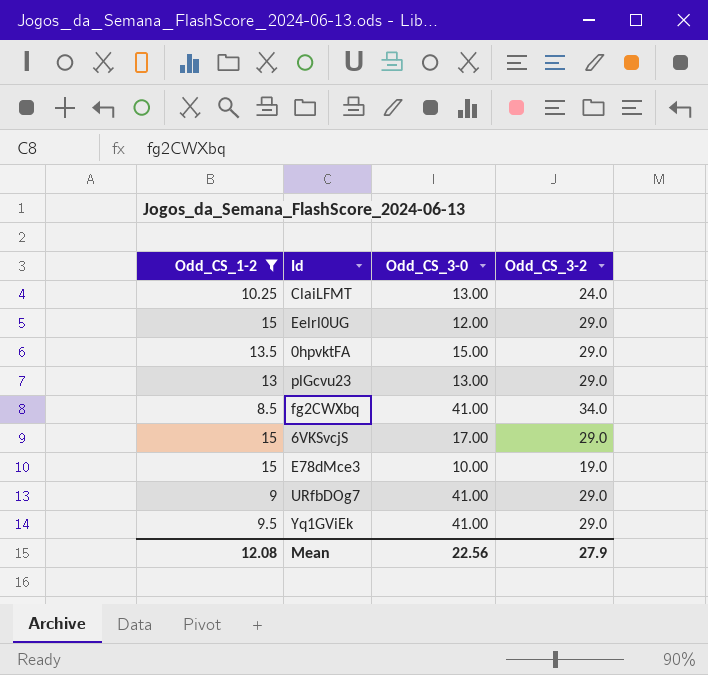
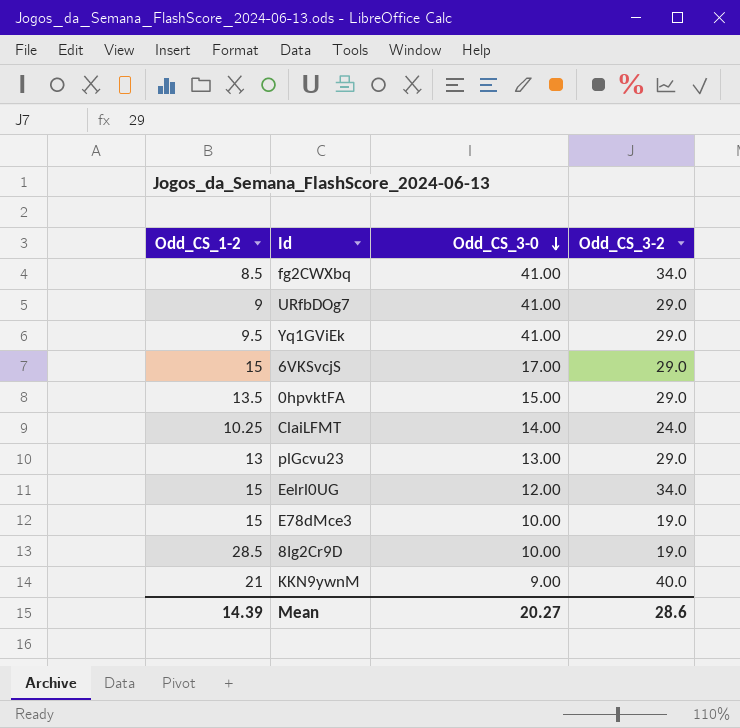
filter: Odd_CS_1-2 <= 15 -> none
row order: none -> Odd_CS_3-0 descending
ClaiLFMT | Odd_CS_3-0: 13.00 -> 14.00
Eelrl0UG | Odd_CS_3-2: 29.0 -> 34.0
Mean | Odd_CS_1-2: 12.08 -> 14.39
Mean | Odd_CS_3-0: 22.56 -> 20.27
Mean | Odd_CS_3-2: 27.9 -> 28.6

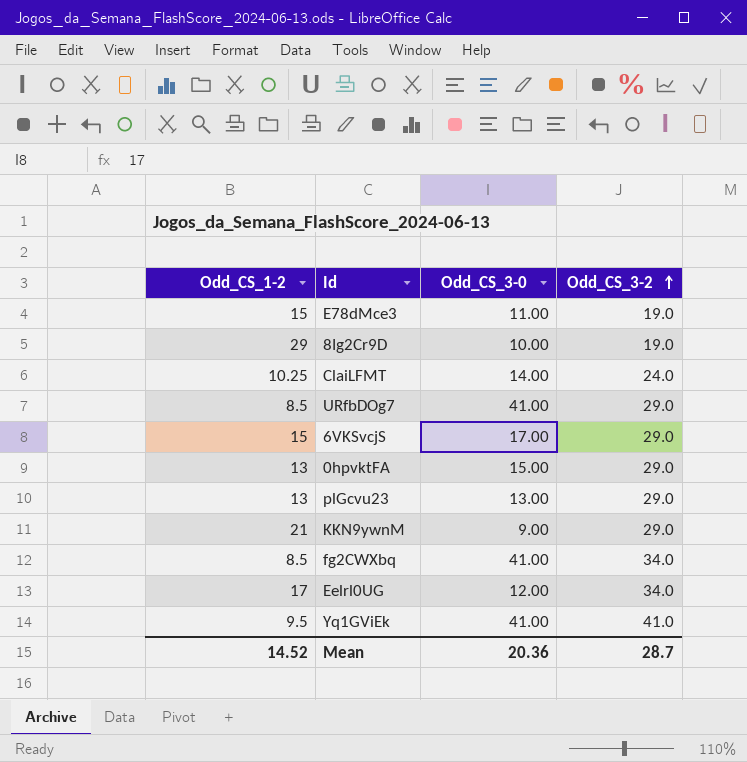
row order: Odd_CS_3-0 descending -> Odd_CS_3-2 ascending
E78dMce3 | Odd_CS_3-0: 10.00 -> 11.00
8Ig2Cr9D | Odd_CS_1-2: 28.5 -> 29
URfbDOg7 | Odd_CS_1-2: 9 -> 8.5
0hpvktFA | Odd_CS_1-2: 13.5 -> 13
KKN9ywnM | Odd_CS_3-2: 40.0 -> 29.0
Eelrl0UG | Odd_CS_1-2: 15 -> 17
Yq1GViEk | Odd_CS_3-2: 29.0 -> 41.0
Mean | Odd_CS_1-2: 14.39 -> 14.52
Mean | Odd_CS_3-0: 20.27 -> 20.36
Mean | Odd_CS_3-2: 28.6 -> 28.7

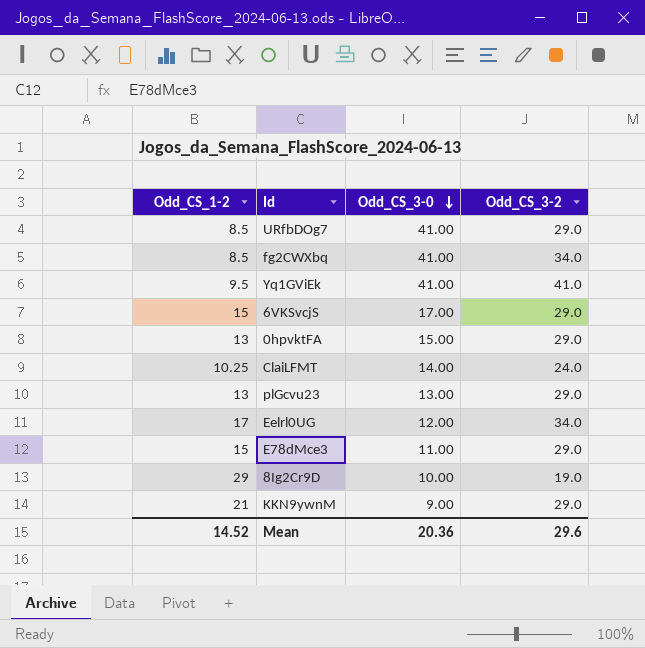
row order: Odd_CS_3-2 ascending -> Odd_CS_3-0 descending
E78dMce3 | Odd_CS_3-2: 19.0 -> 29.0
Mean | Odd_CS_3-2: 28.7 -> 29.6

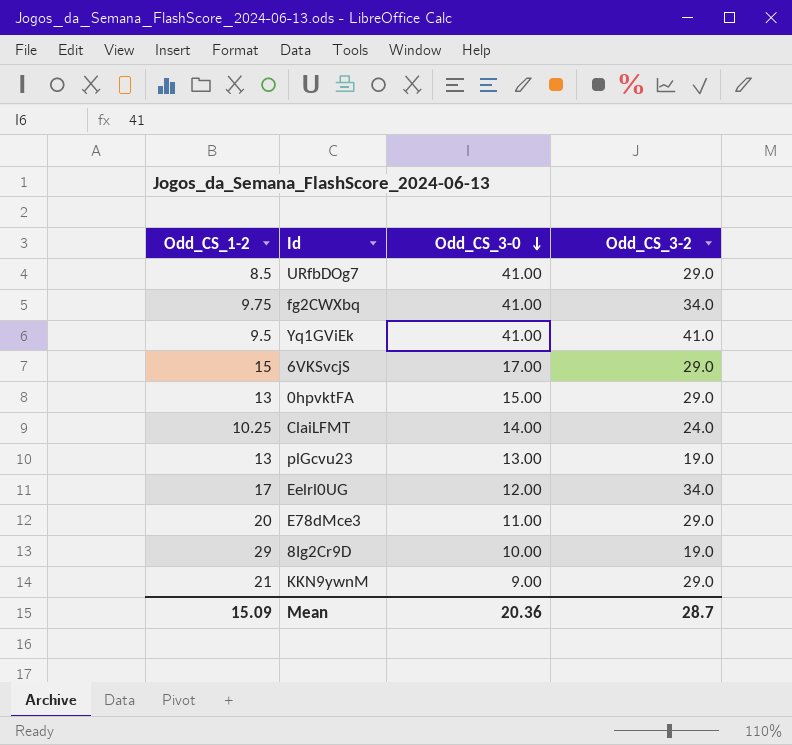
fg2CWXbq | Odd_CS_1-2: 8.5 -> 9.75
plGcvu23 | Odd_CS_3-2: 29.0 -> 19.0
E78dMce3 | Odd_CS_1-2: 15 -> 20
Mean | Odd_CS_1-2: 14.52 -> 15.09
Mean | Odd_CS_3-2: 29.6 -> 28.7

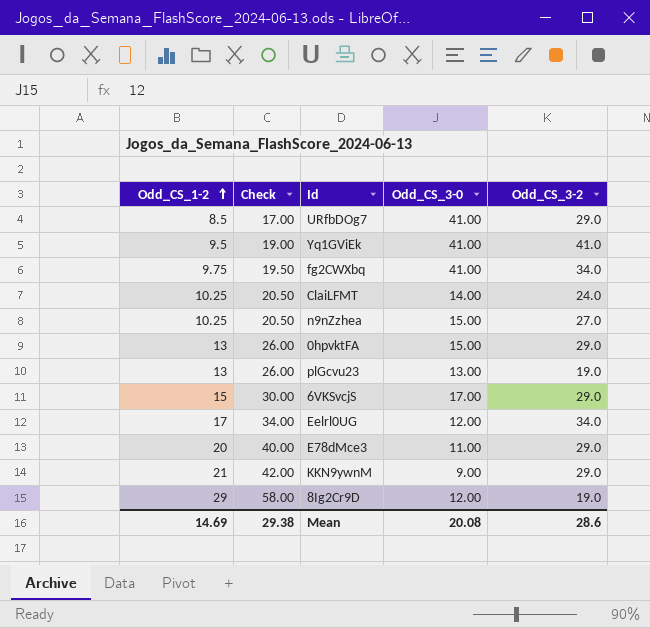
row order: Odd_CS_3-0 descending -> Odd_CS_1-2 ascending
column Check | formula: none -> [Odd_CS_1-2] * 2
row n9nZzhea: none -> 10.25 | 20.50 | 15.00 | 27.0
8Ig2Cr9D | Odd_CS_3-0: 10.00 -> 12.00
Mean | Odd_CS_1-2: 15.09 -> 14.69
Mean | Odd_CS_3-0: 20.36 -> 20.08
Mean | Odd_CS_3-2: 28.7 -> 28.6

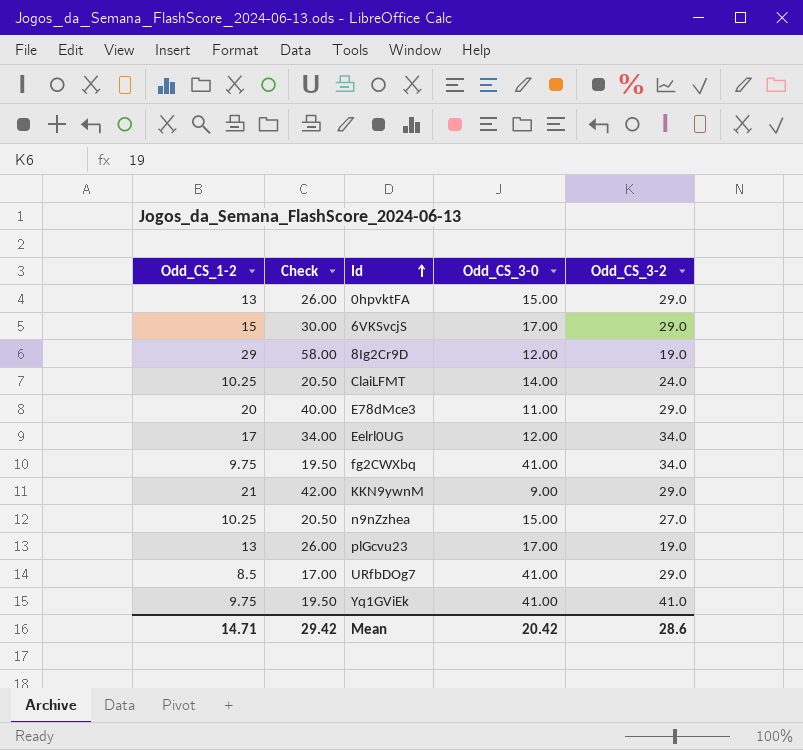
row order: Odd_CS_1-2 ascending -> Id ascending
plGcvu23 | Odd_CS_3-0: 13.00 -> 17.00
Yq1GViEk | Odd_CS_1-2: 9.5 -> 9.75
Yq1GViEk | Check: 19.00 -> 19.50
Mean | Odd_CS_1-2: 14.69 -> 14.71
Mean | Check: 29.38 -> 29.42
Mean | Odd_CS_3-0: 20.08 -> 20.42

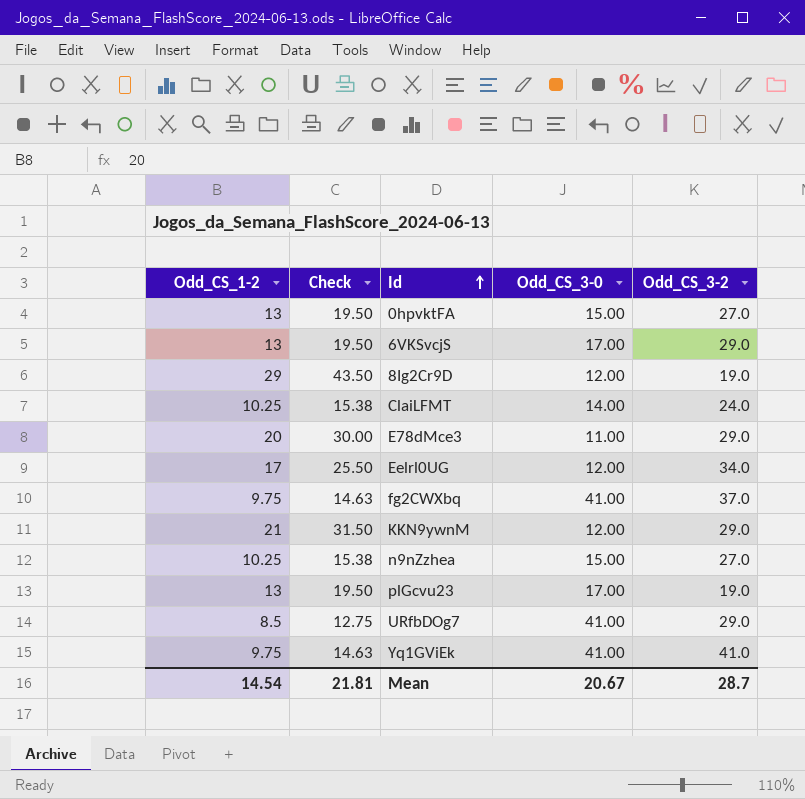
column Check | formula: [Odd_CS_1-2] * 2 -> [Odd_CS_1-2] * 1.5
0hpvktFA | Odd_CS_3-2: 29.0 -> 27.0
6VKSvcjS | Odd_CS_1-2: 15 -> 13
fg2CWXbq | Odd_CS_3-2: 34.0 -> 37.0
KKN9ywnM | Odd_CS_3-0: 9.00 -> 12.00
Mean | Odd_CS_1-2: 14.71 -> 14.54
Mean | Check: 29.42 -> 21.81
Mean | Odd_CS_3-0: 20.42 -> 20.67
Mean | Odd_CS_3-2: 28.6 -> 28.7

